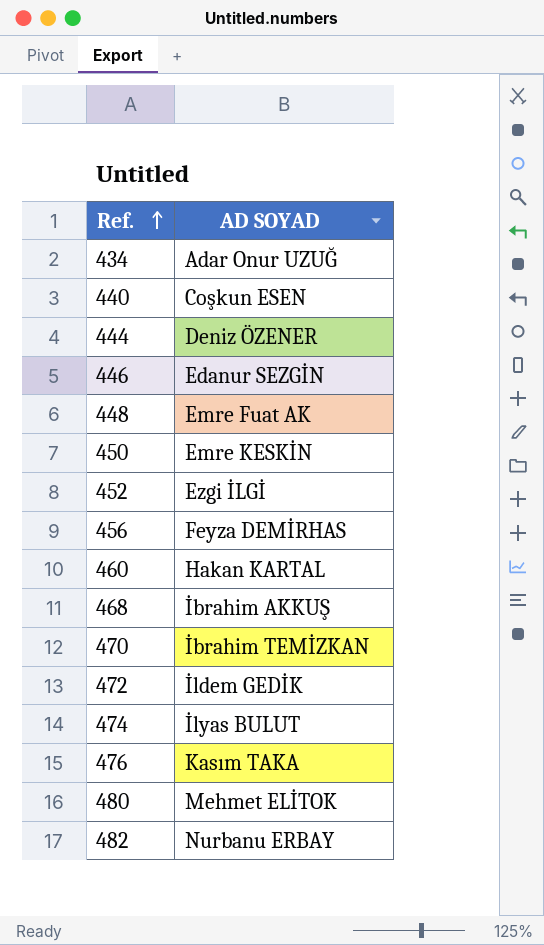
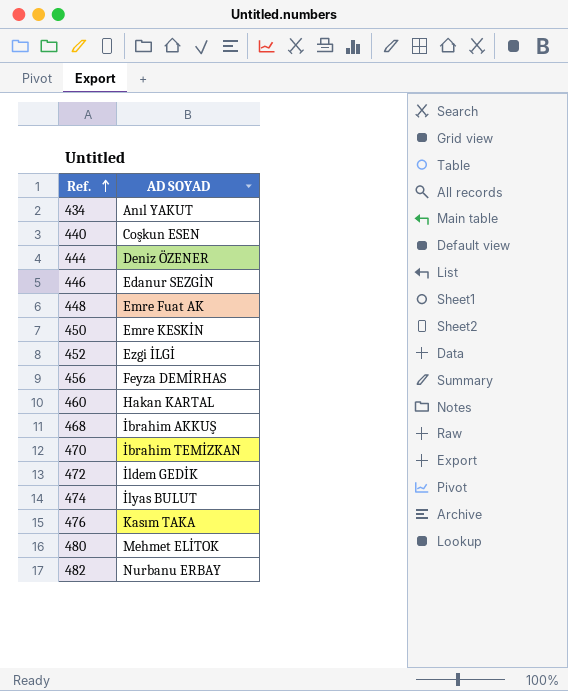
434 | AD SOYAD: Adar Onur UZUĞ -> Anıl YAKUT

